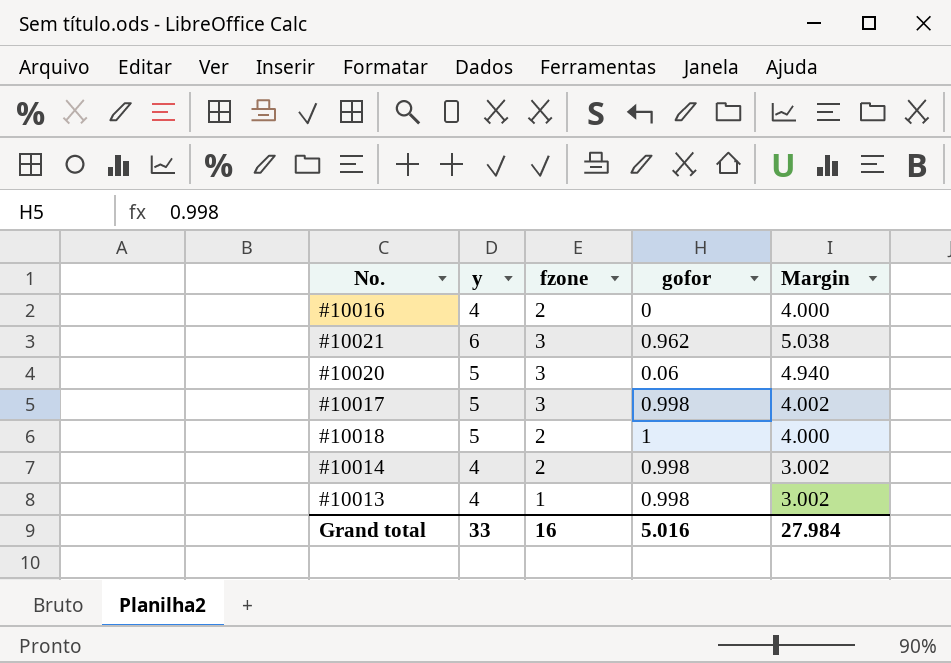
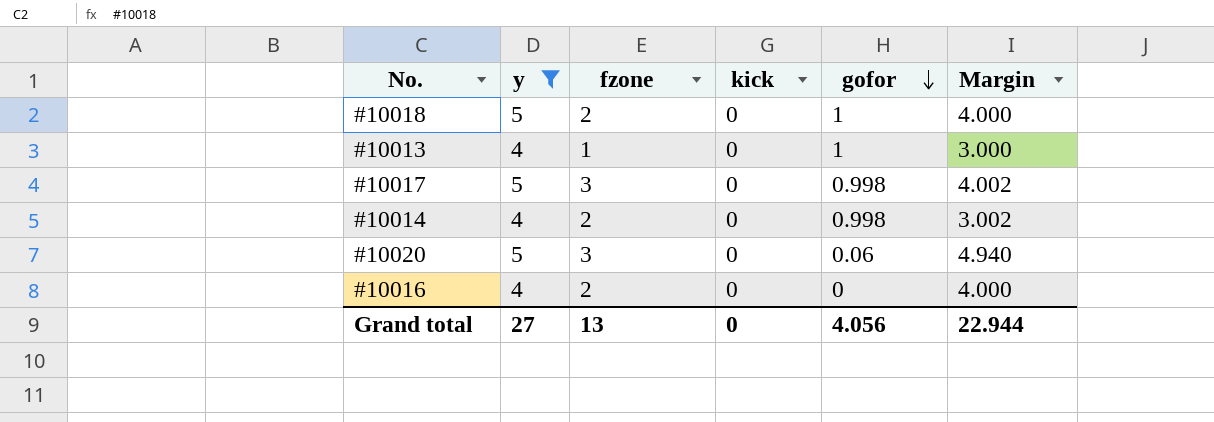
filter: none -> y != 6
row order: none -> gofor descending
column kick | position: none -> 4
#10013 | gofor: 0.998 -> 1
#10013 | Margin: 3.002 -> 3.000
Grand total | y: 33 -> 27
Grand total | fzone: 16 -> 13
Grand total | gofor: 5.016 -> 4.056
Grand total | Margin: 27.984 -> 22.944

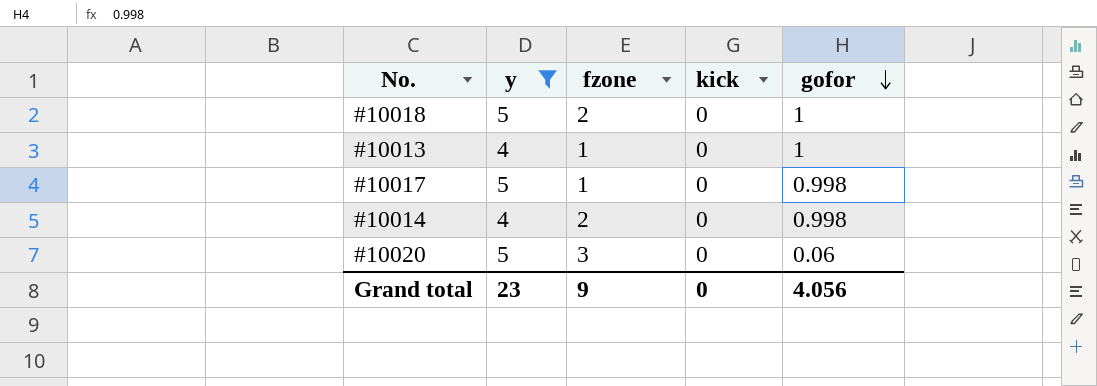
column Margin | formula: [y] - [gofor] -> none
row #10016: 4 | 2 | 0 | 0 | 4.000 -> none
#10017 | fzone: 3 -> 1
Grand total | y: 27 -> 23
Grand total | fzone: 13 -> 9

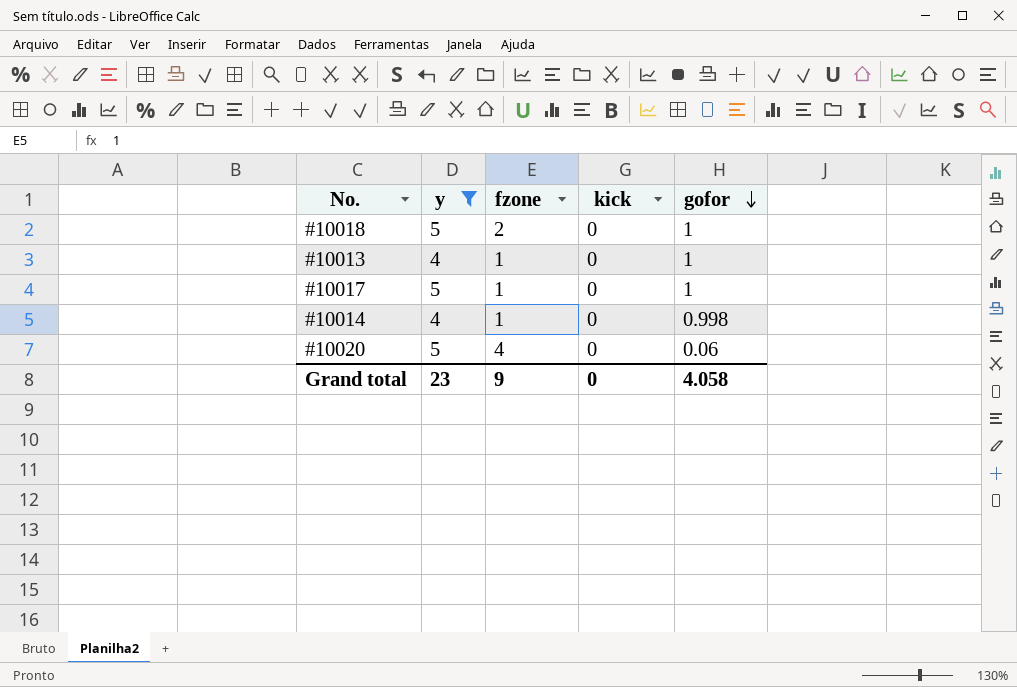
#10017 | gofor: 0.998 -> 1
#10014 | fzone: 2 -> 1
#10020 | fzone: 3 -> 4
Grand total | gofor: 4.056 -> 4.058

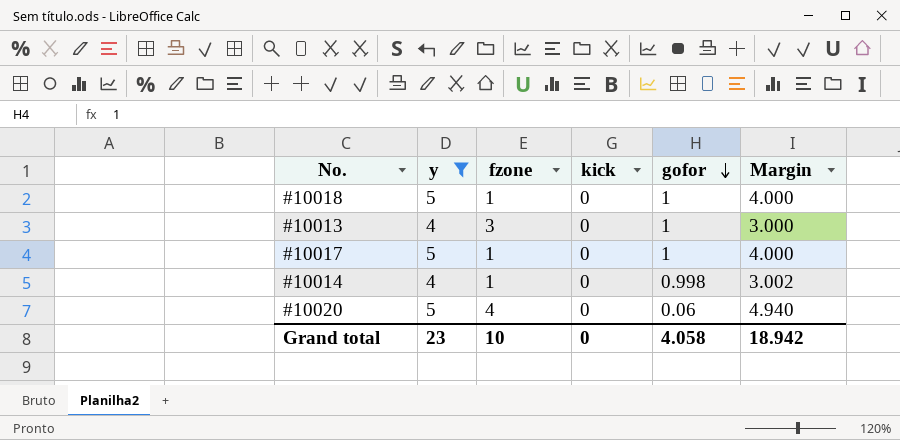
column Margin | formula: none -> [y] - [gofor]
#10018 | fzone: 2 -> 1
#10013 | fzone: 1 -> 3
Grand total | fzone: 9 -> 10

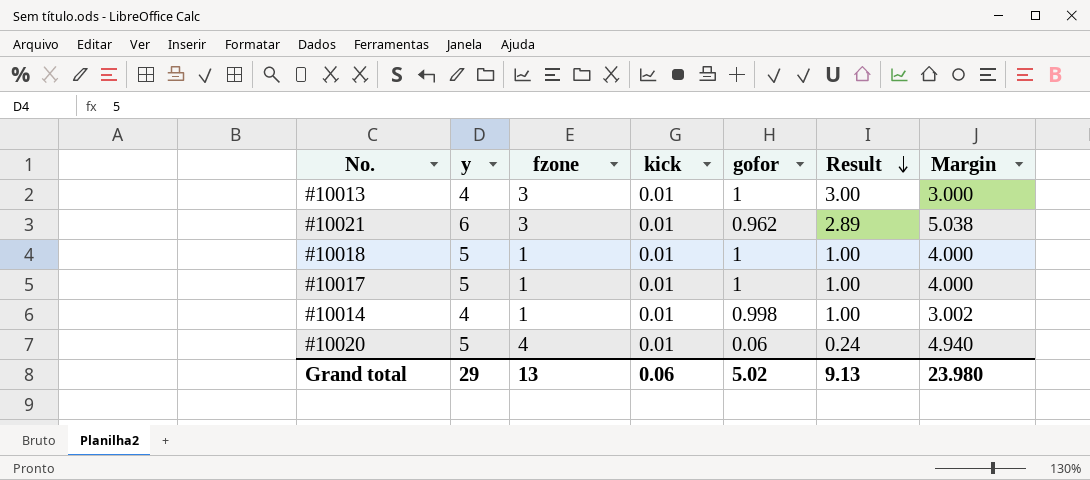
filter: y != 6 -> none
row order: gofor descending -> Result descending
column Result | formula: none -> [fzone] * [gofor]
#10013 | kick: 0 -> 0.01
#10018 | kick: 0 -> 0.01
#10017 | kick: 0 -> 0.01
#10014 | kick: 0 -> 0.01
#10020 | kick: 0 -> 0.01
Grand total | y: 23 -> 29
Grand total | fzone: 10 -> 13
Grand total | kick: 0 -> 0.06
Grand total | gofor: 4.058 -> 5.02
Grand total | Margin: 18.942 -> 23.980

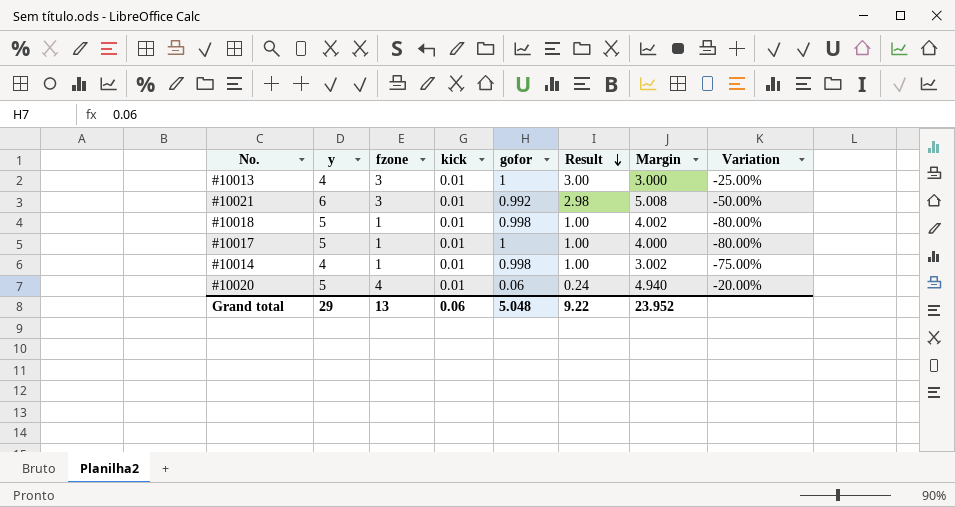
column Variation | formula: none -> ([fzone] - [y]) / [y]
#10021 | gofor: 0.962 -> 0.992
#10021 | Result: 2.89 -> 2.98
#10021 | Margin: 5.038 -> 5.008
#10018 | gofor: 1 -> 0.998
#10018 | Margin: 4.000 -> 4.002
Grand total | gofor: 5.02 -> 5.048
Grand total | Result: 9.13 -> 9.22
Grand total | Margin: 23.980 -> 23.952

